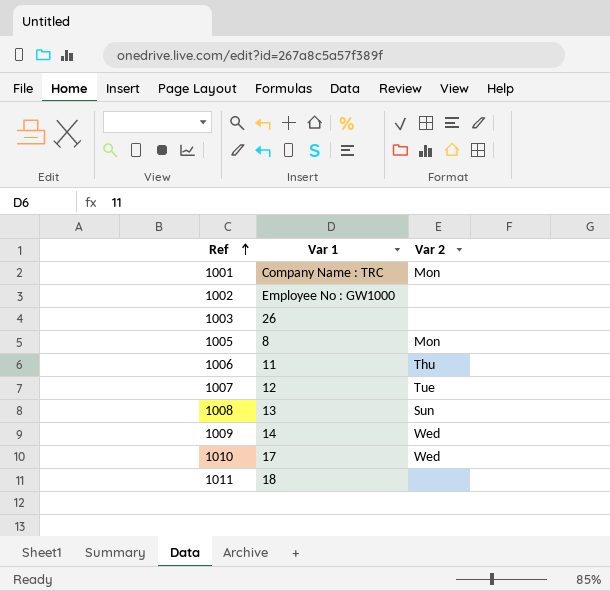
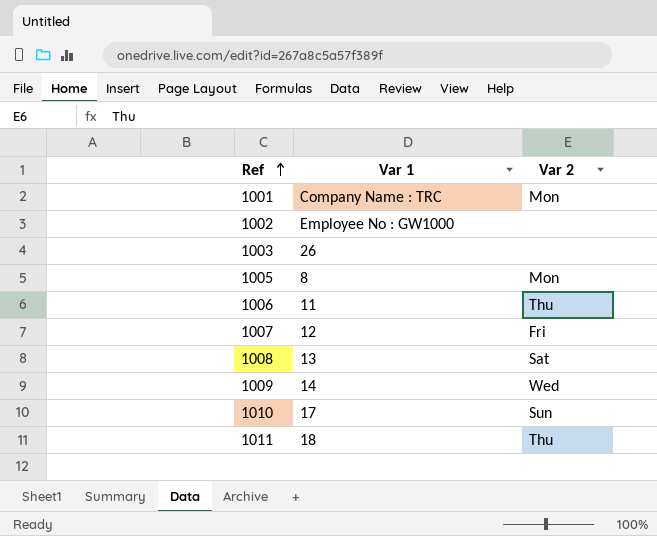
1007 | Var 2: Tue -> Fri
1008 | Var 2: Sun -> Sat
1010 | Var 2: Wed -> Sun
1011 | Var 2: none -> Thu

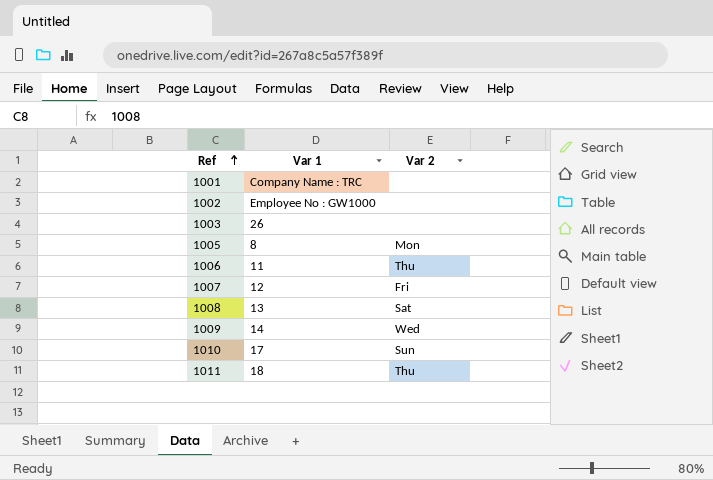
1001 | Var 2: Mon -> none

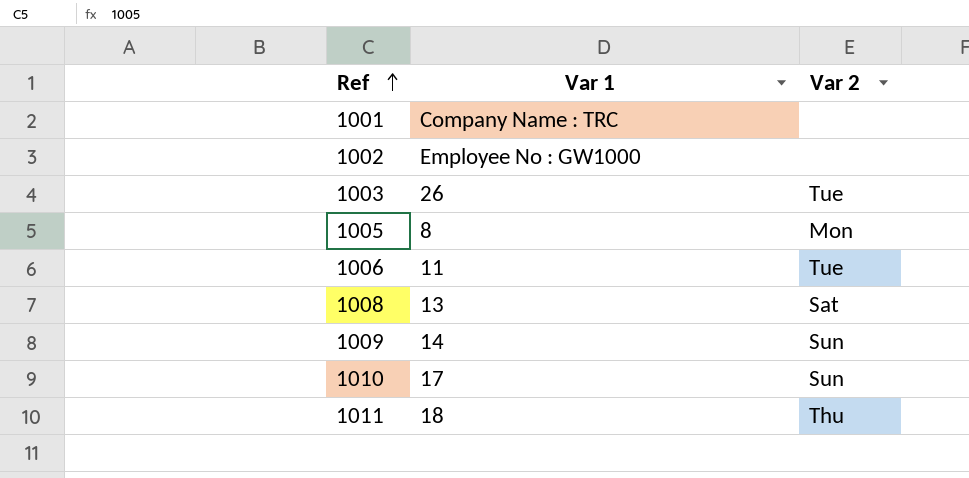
row 1007: 12 | Fri -> none
1003 | Var 2: none -> Tue
1006 | Var 2: Thu -> Tue
1009 | Var 2: Wed -> Sun

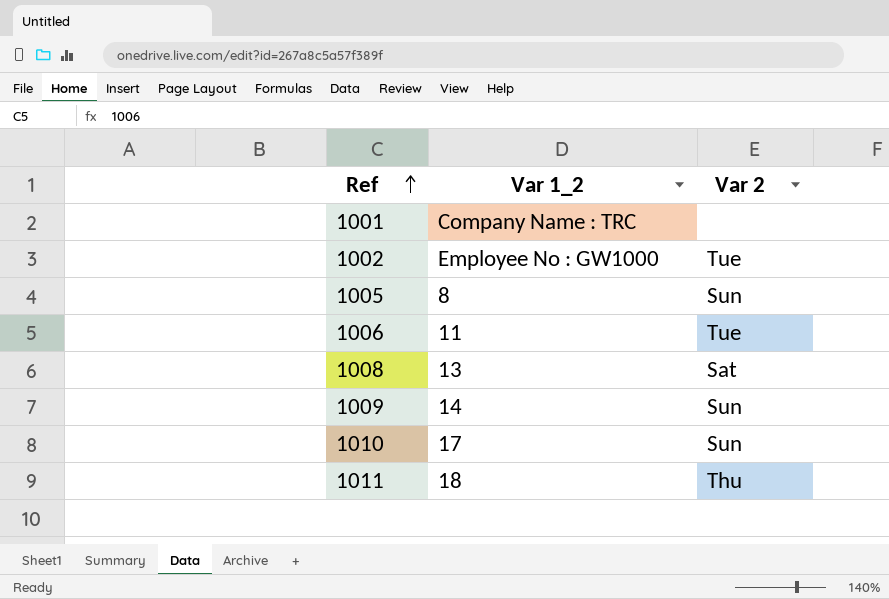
column name: Var 1 -> Var 1_2
row 1003: 26 | Tue -> none
1002 | Var 2: none -> Tue
1005 | Var 2: Mon -> Sun

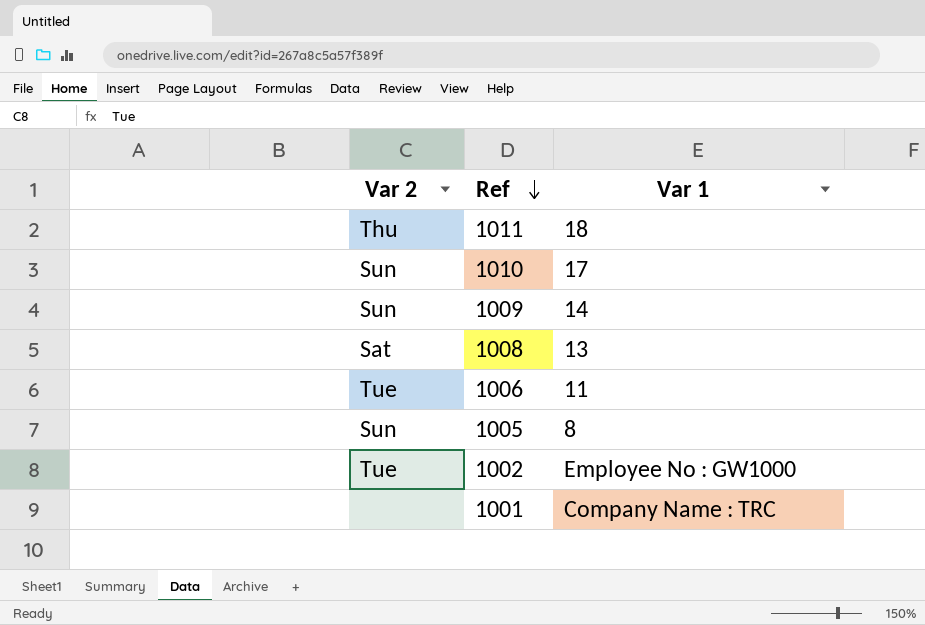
row order: Ref ascending -> Ref descending
column Var 2 | position: 3 -> 1
column name: Var 1_2 -> Var 1

